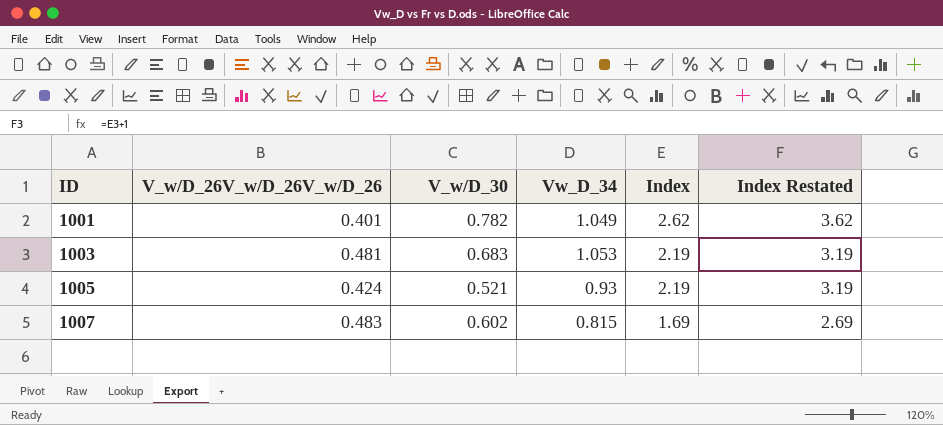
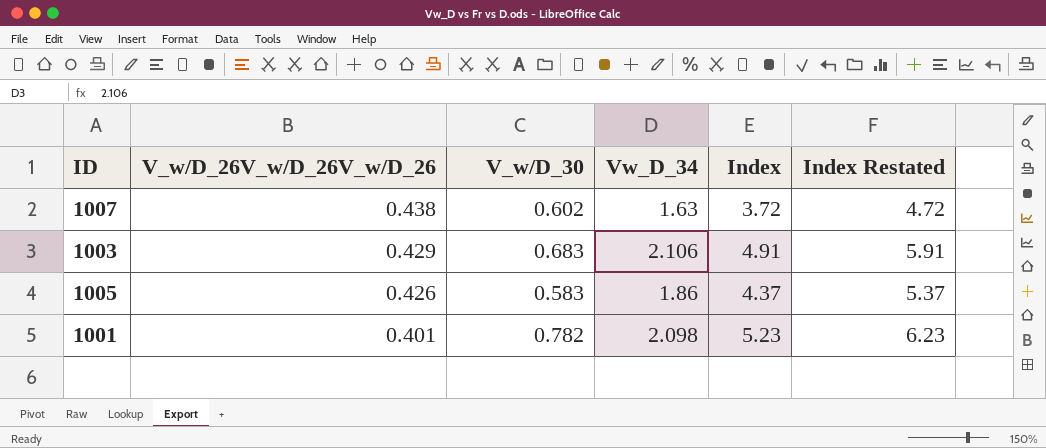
row order: ID ascending -> V_w/D_26V_w/D_26V_w/D_26 descending
1007 | V_w/D_26V_w/D_26V_w/D_26: 0.483 -> 0.438
1007 | Vw_D_34: 0.815 -> 1.63
1007 | Index: 1.69 -> 3.72
1007 | Index Restated: 2.69 -> 4.72
1003 | V_w/D_26V_w/D_26V_w/D_26: 0.481 -> 0.429
1003 | Vw_D_34: 1.053 -> 2.106
1003 | Index: 2.19 -> 4.91
1003 | Index Restated: 3.19 -> 5.91
1005 | V_w/D_26V_w/D_26V_w/D_26: 0.424 -> 0.426
1005 | V_w/D_30: 0.521 -> 0.583
1005 | Vw_D_34: 0.93 -> 1.86
1005 | Index: 2.19 -> 4.37
1005 | Index Restated: 3.19 -> 5.37
1001 | Vw_D_34: 1.049 -> 2.098
1001 | Index: 2.62 -> 5.23
1001 | Index Restated: 3.62 -> 6.23

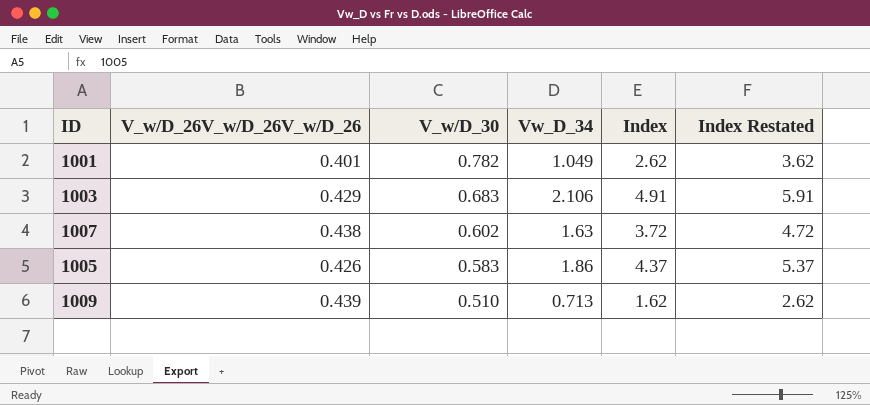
row order: V_w/D_26V_w/D_26V_w/D_26 descending -> V_w/D_30 descending
1001 | Vw_D_34: 2.098 -> 1.049
1001 | Index: 5.23 -> 2.62
1001 | Index Restated: 6.23 -> 3.62
row 1009: none -> 0.439 | 0.510 | 0.713 | 1.62 | 2.62

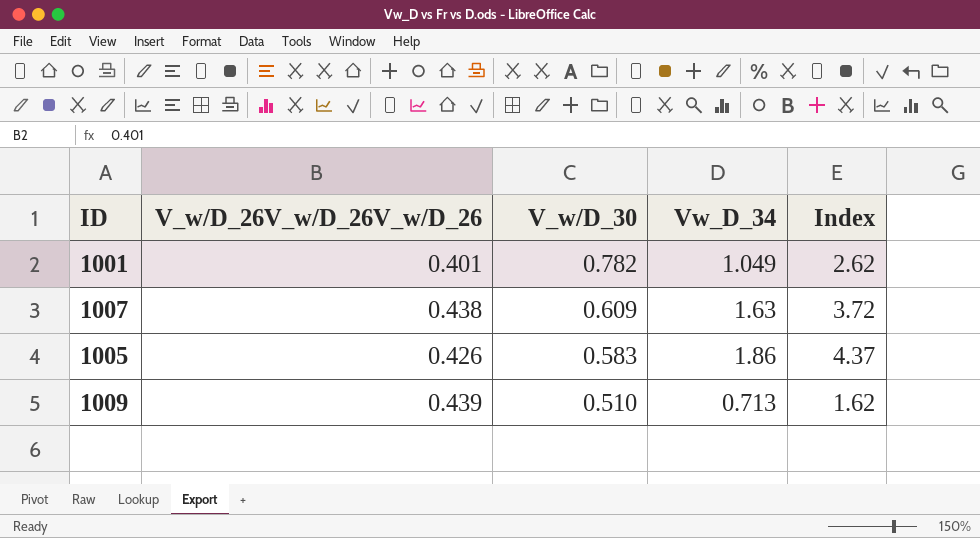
column Index Restated | formula: [Index] + 1 -> none
row 1003: 0.429 | 0.683 | 2.106 | 4.91 | 5.91 -> none
1007 | V_w/D_30: 0.602 -> 0.609

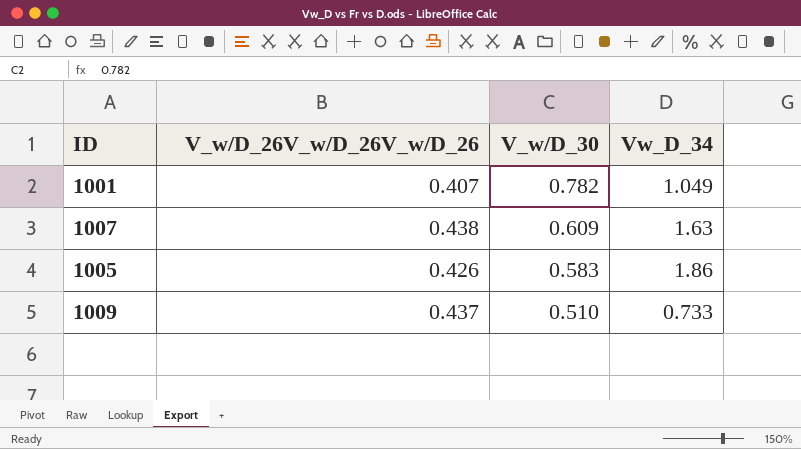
column Index | formula: [Vw_D_34] / [V_w/D_26V_w/D_26V_w/D_26] -> none
1001 | V_w/D_26V_w/D_26V_w/D_26: 0.401 -> 0.407
1009 | V_w/D_26V_w/D_26V_w/D_26: 0.439 -> 0.437
1009 | Vw_D_34: 0.713 -> 0.733

